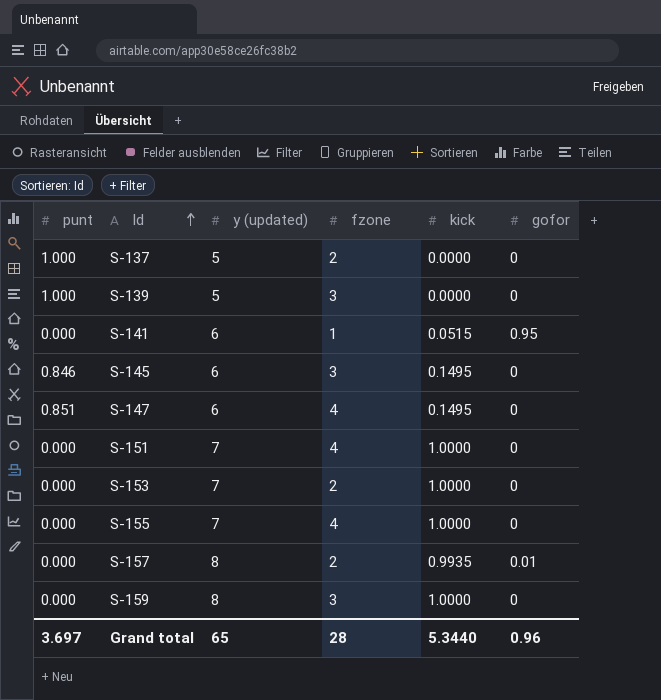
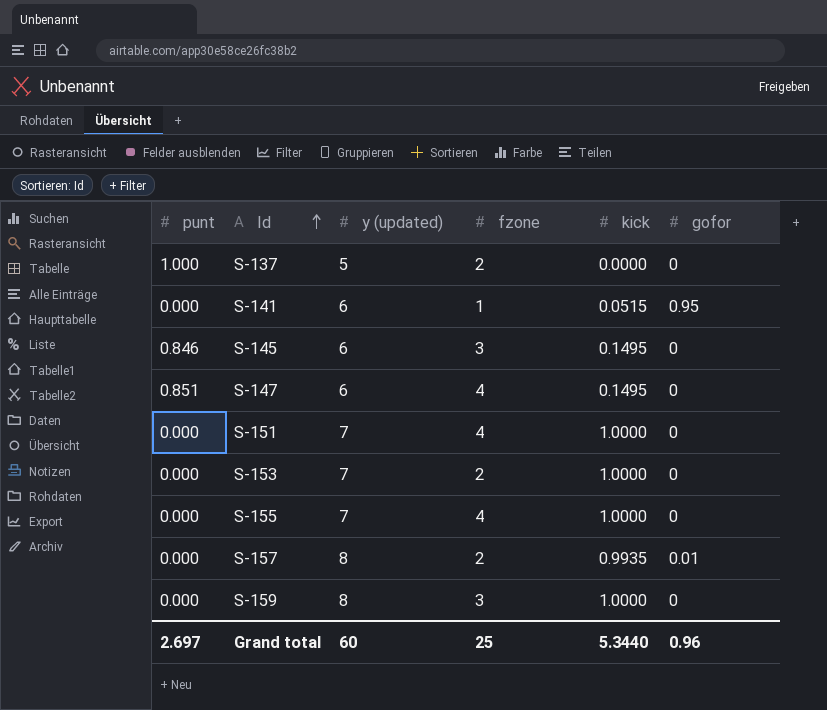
row S-139: 1.000 | 5 | 3 | 0.0000 | 0 -> none
Grand total | punt: 3.697 -> 2.697
Grand total | y (updated): 65 -> 60
Grand total | fzone: 28 -> 25

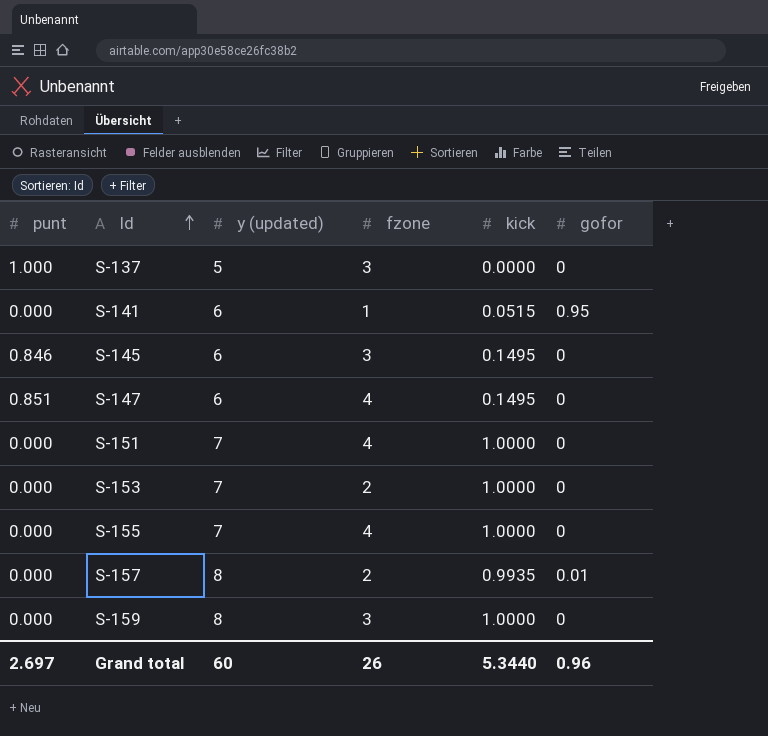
S-137 | fzone: 2 -> 3
Grand total | fzone: 25 -> 26

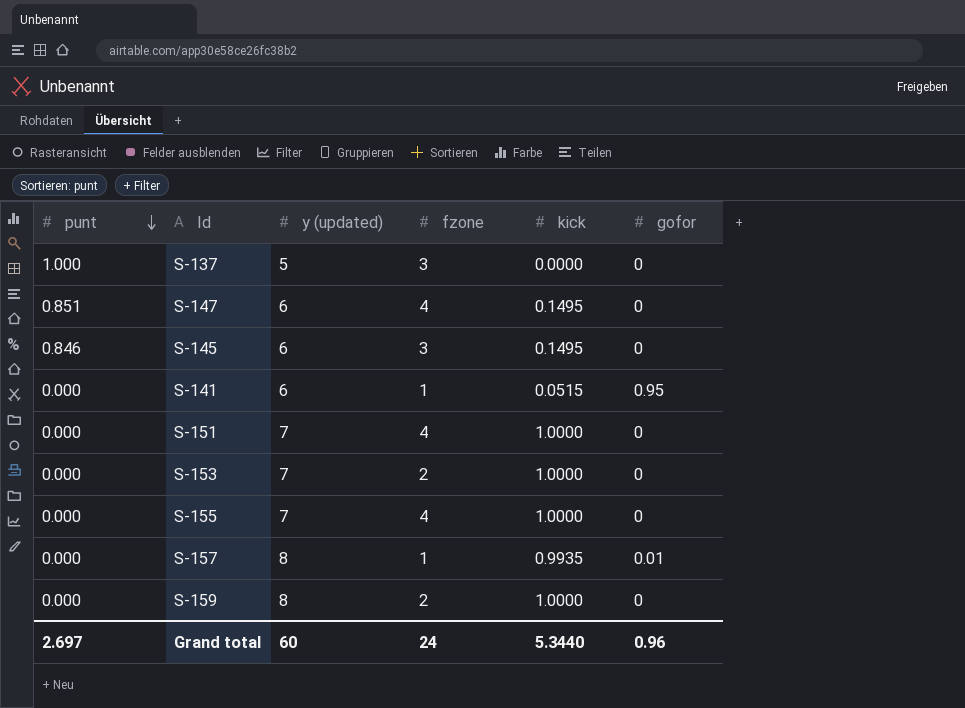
row order: Id ascending -> punt descending
S-157 | fzone: 2 -> 1
S-159 | fzone: 3 -> 2
Grand total | fzone: 26 -> 24

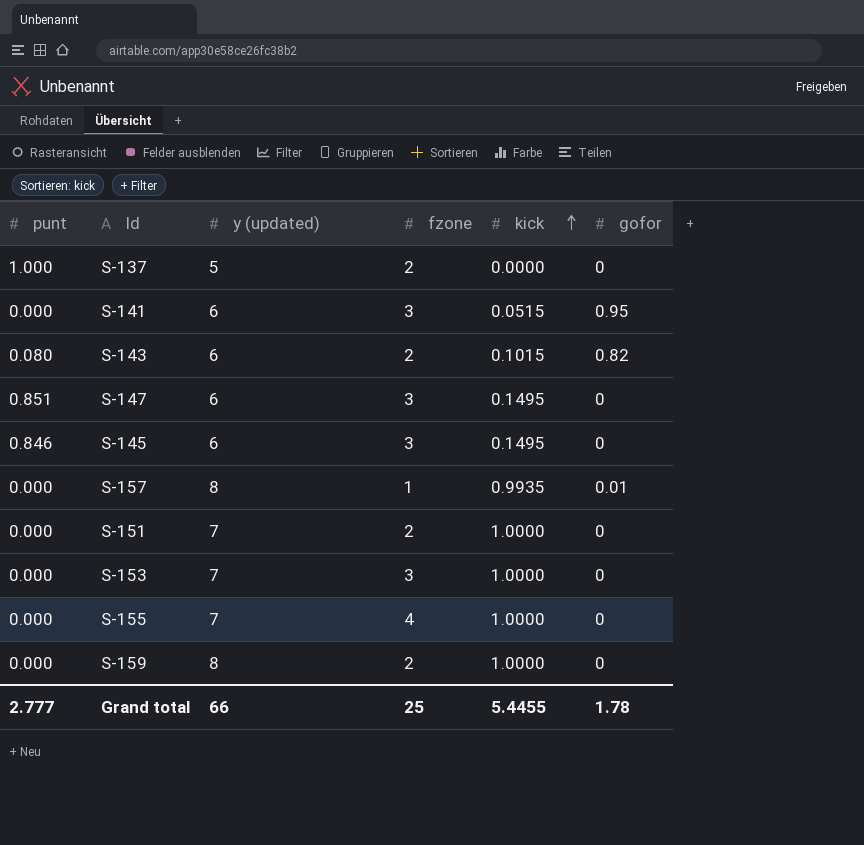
row order: punt descending -> kick ascending
S-137 | fzone: 3 -> 2
S-141 | fzone: 1 -> 3
row S-143: none -> 0.080 | 6 | 2 | 0.1015 | 0.82
S-147 | fzone: 4 -> 3
S-151 | fzone: 4 -> 2
S-153 | fzone: 2 -> 3
Grand total | punt: 2.697 -> 2.777
Grand total | y (updated): 60 -> 66
Grand total | fzone: 24 -> 25
Grand total | kick: 5.3440 -> 5.4455
Grand total | gofor: 0.96 -> 1.78

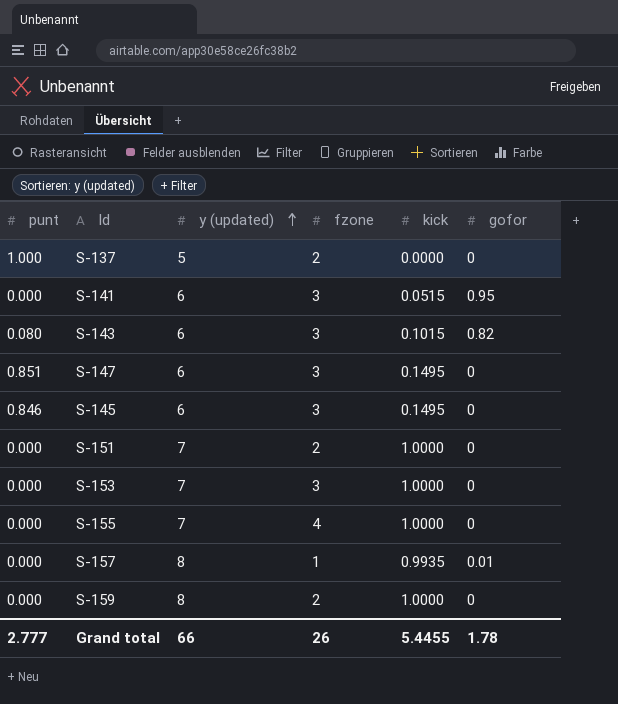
row order: kick ascending -> y (updated) ascending
S-143 | fzone: 2 -> 3
Grand total | fzone: 25 -> 26

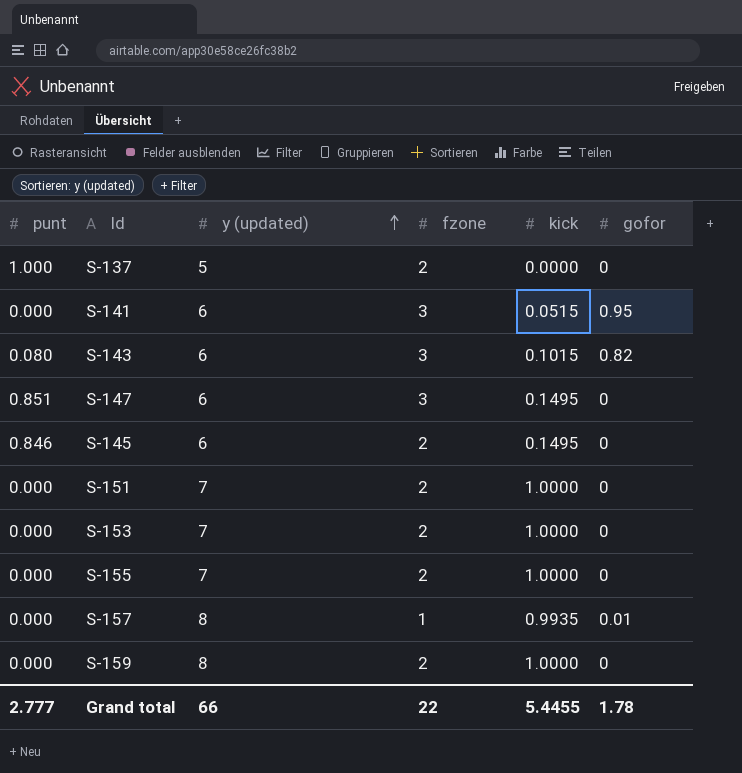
S-145 | fzone: 3 -> 2
S-153 | fzone: 3 -> 2
S-155 | fzone: 4 -> 2
Grand total | fzone: 26 -> 22

